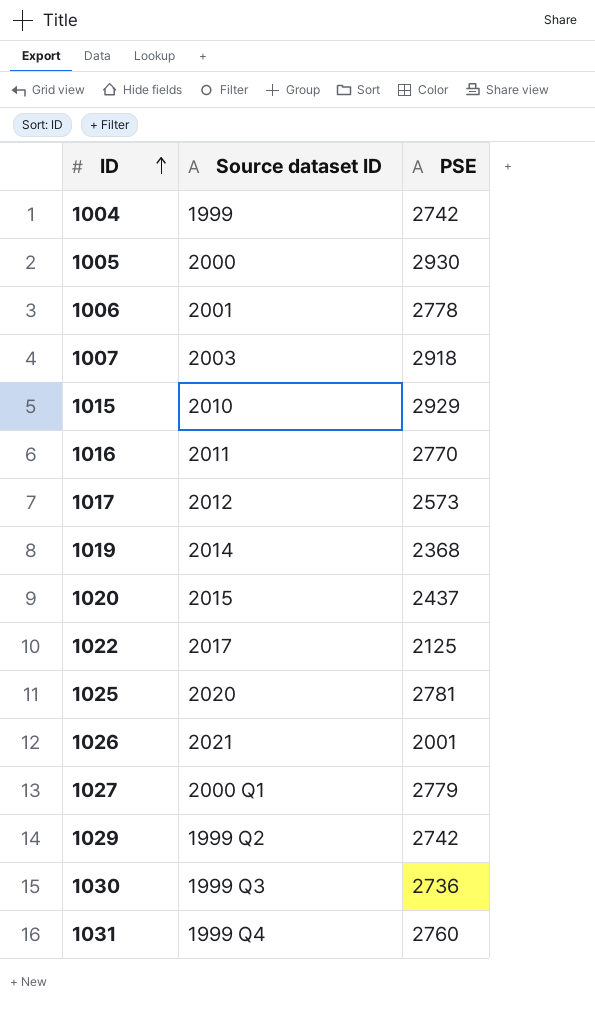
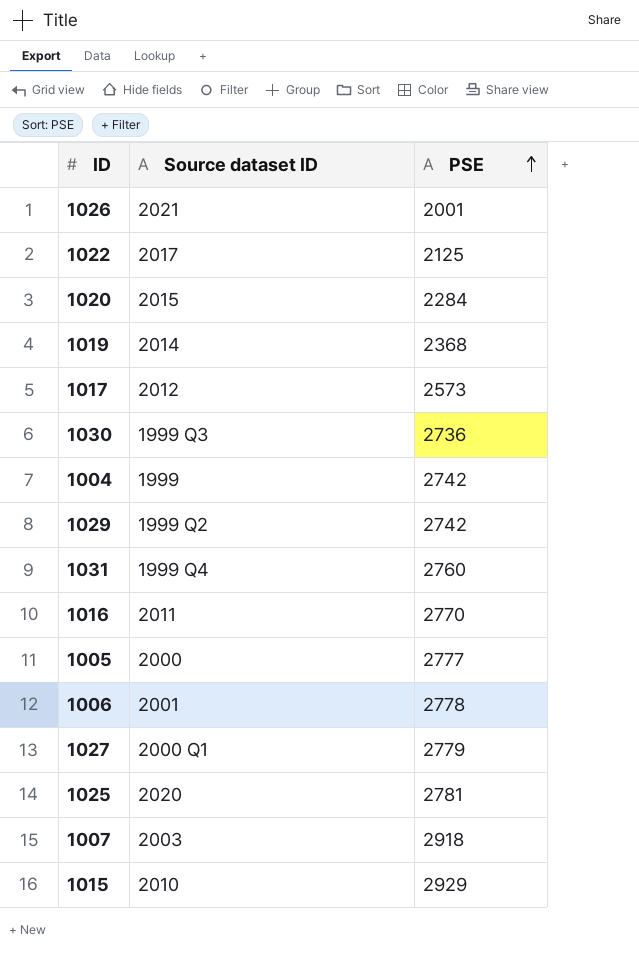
row order: ID ascending -> PSE ascending
1020 | PSE: 2437 -> 2284
1005 | PSE: 2930 -> 2777

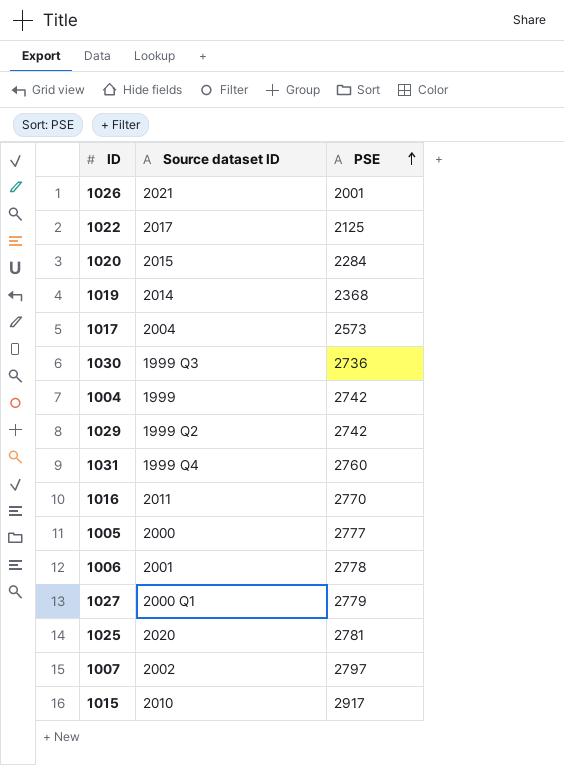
1017 | Source dataset ID: 2012 -> 2004
1007 | Source dataset ID: 2003 -> 2002
1007 | PSE: 2918 -> 2797
1015 | PSE: 2929 -> 2917

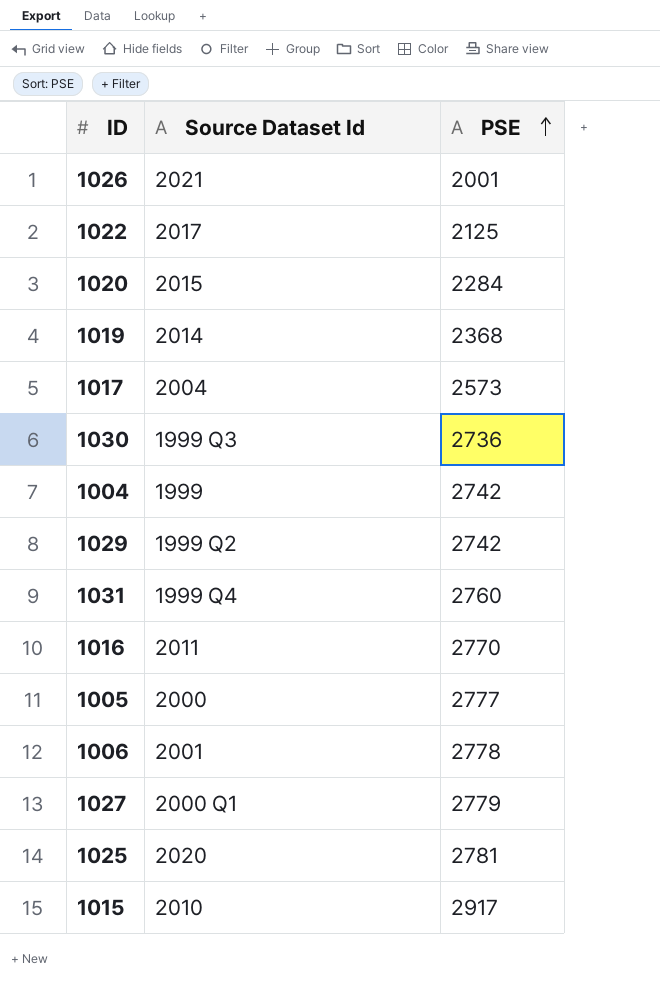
column name: Source dataset ID -> Source Dataset Id
row 1007: 2002 | 2797 -> none

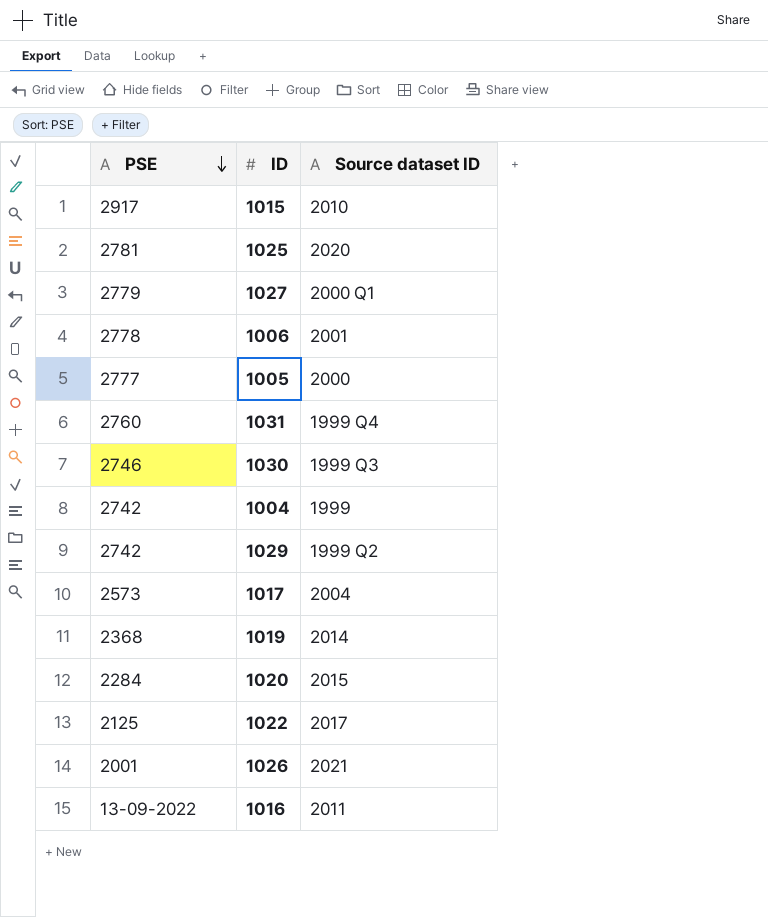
row order: PSE ascending -> PSE descending
column PSE | position: 3 -> 1
column name: Source Dataset Id -> Source dataset ID
1030 | PSE: 2736 -> 2746
1016 | PSE: 2770 -> 13-09-2022

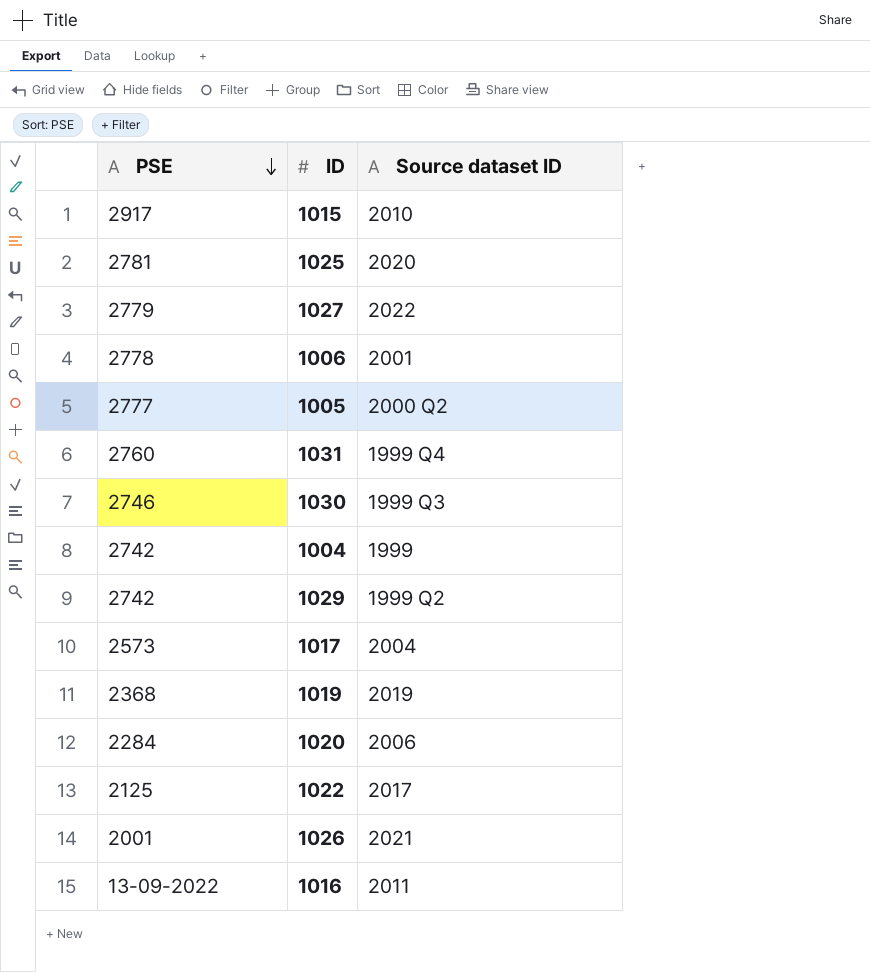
1027 | Source dataset ID: 2000 Q1 -> 2022
1005 | Source dataset ID: 2000 -> 2000 Q2
1019 | Source dataset ID: 2014 -> 2019
1020 | Source dataset ID: 2015 -> 2006

